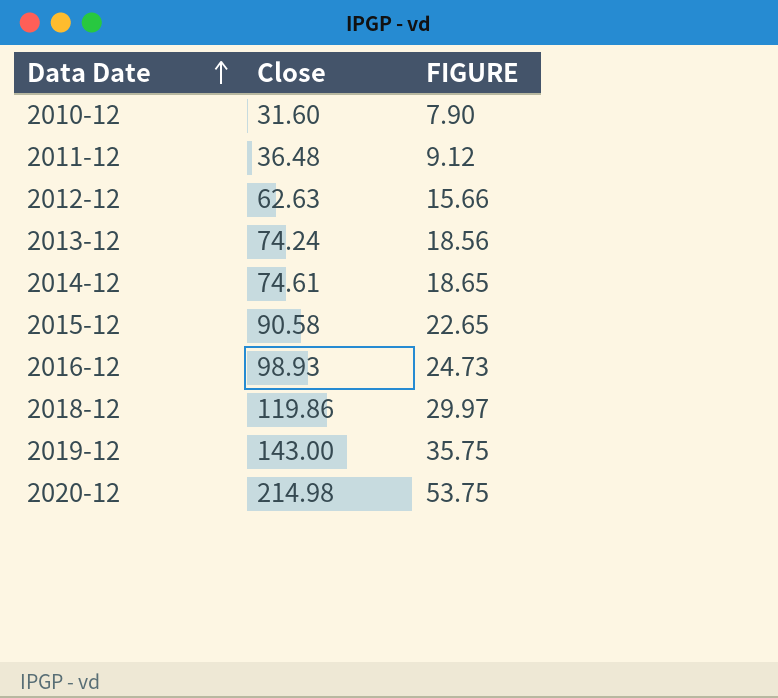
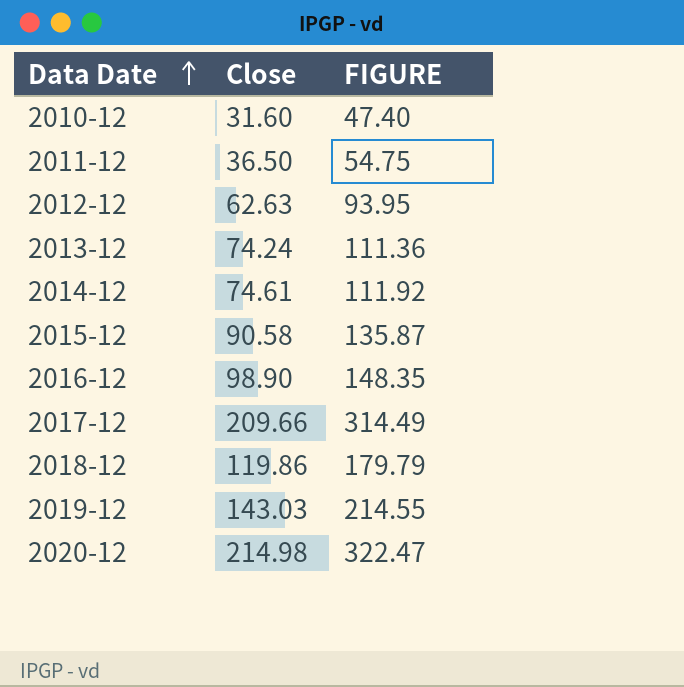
column FIGURE | formula: [Close] * 0.25 -> [Close] * 1.5
2011-12 | Close: 36.48 -> 36.50
2016-12 | Close: 98.93 -> 98.90
row 2017-12: none -> 209.66 | 314.49
2019-12 | Close: 143.00 -> 143.03

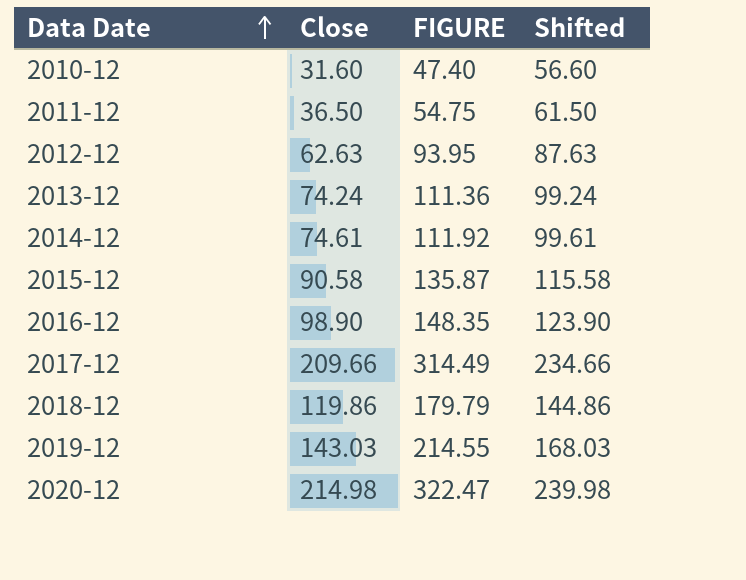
column Shifted | formula: none -> [Close] + 25

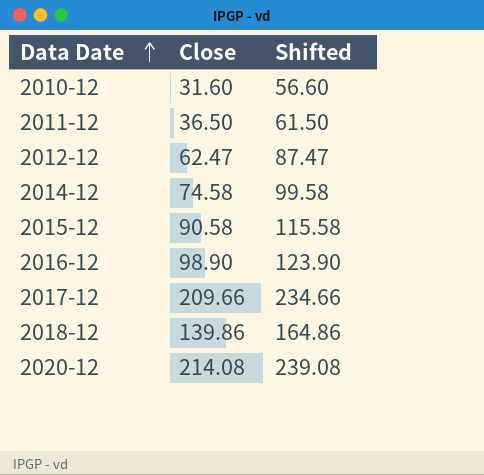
column FIGURE | formula: [Close] * 1.5 -> none
row 2013-12: 74.24 | 111.36 | 99.24 -> none
row 2019-12: 143.03 | 214.55 | 168.03 -> none
2012-12 | Close: 62.63 -> 62.47
2012-12 | Shifted: 87.63 -> 87.47
2014-12 | Close: 74.61 -> 74.58
2014-12 | Shifted: 99.61 -> 99.58
2018-12 | Close: 119.86 -> 139.86
2018-12 | Shifted: 144.86 -> 164.86
2020-12 | Close: 214.98 -> 214.08
2020-12 | Shifted: 239.98 -> 239.08

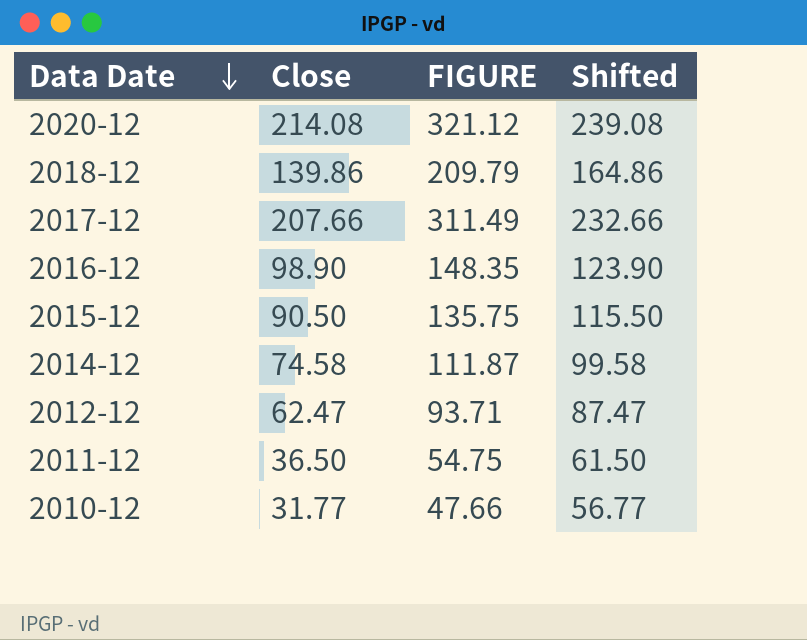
row order: Data Date ascending -> Data Date descending
column FIGURE | formula: none -> [Close] * 1.5
2017-12 | Close: 209.66 -> 207.66
2017-12 | Shifted: 234.66 -> 232.66
2015-12 | Close: 90.58 -> 90.50
2015-12 | Shifted: 115.58 -> 115.50
2010-12 | Close: 31.60 -> 31.77
2010-12 | Shifted: 56.60 -> 56.77

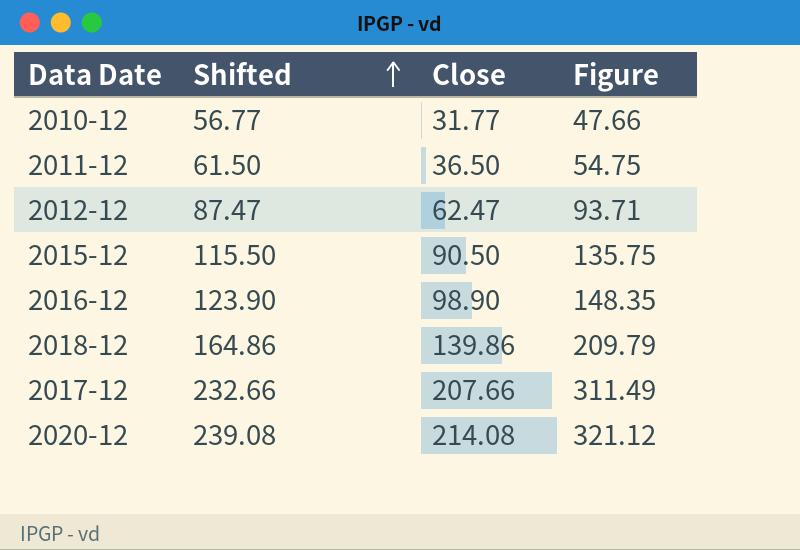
row order: Data Date descending -> Shifted ascending
column Shifted | position: 4 -> 2
column name: FIGURE -> Figure
row 2014-12: 74.58 | 111.87 | 99.58 -> none

